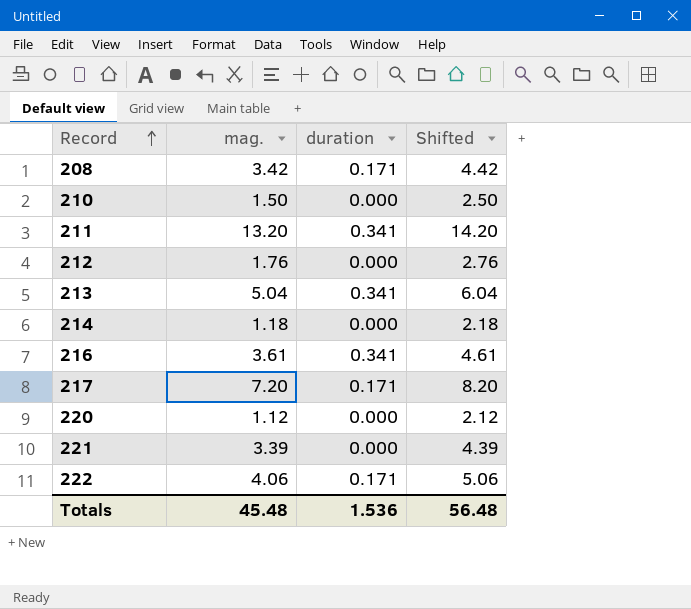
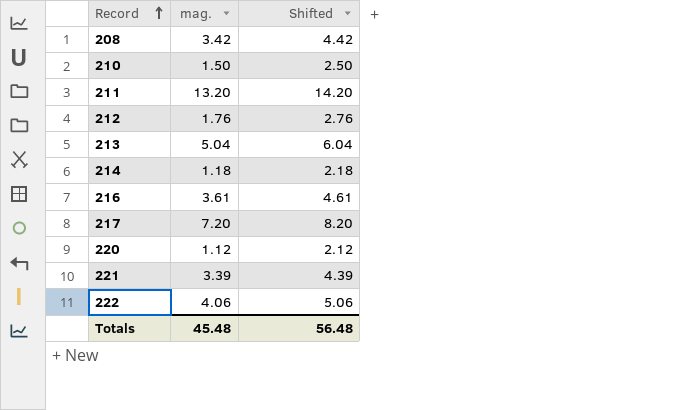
column duration | position: 3 -> none

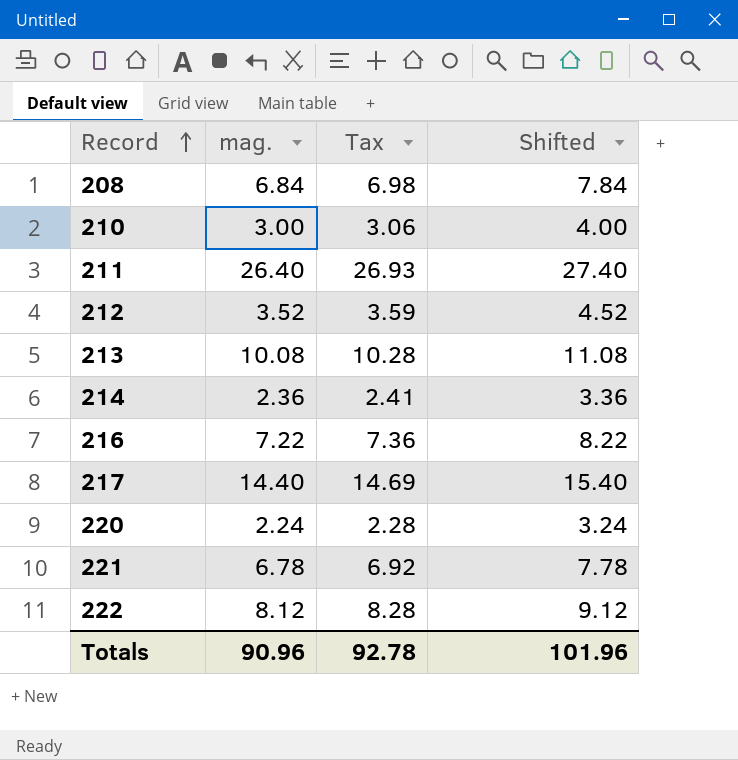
column Tax | formula: none -> [mag.] * 1.02
208 | mag.: 3.42 -> 6.84
208 | Shifted: 4.42 -> 7.84
210 | mag.: 1.50 -> 3.00
210 | Shifted: 2.50 -> 4.00
211 | mag.: 13.20 -> 26.40
211 | Shifted: 14.20 -> 27.40
212 | mag.: 1.76 -> 3.52
212 | Shifted: 2.76 -> 4.52
213 | mag.: 5.04 -> 10.08
213 | Shifted: 6.04 -> 11.08
214 | mag.: 1.18 -> 2.36
214 | Shifted: 2.18 -> 3.36
216 | mag.: 3.61 -> 7.22
216 | Shifted: 4.61 -> 8.22
217 | mag.: 7.20 -> 14.40
217 | Shifted: 8.20 -> 15.40
220 | mag.: 1.12 -> 2.24
220 | Shifted: 2.12 -> 3.24
221 | mag.: 3.39 -> 6.78
221 | Shifted: 4.39 -> 7.78
222 | mag.: 4.06 -> 8.12
222 | Shifted: 5.06 -> 9.12
Totals | mag.: 45.48 -> 90.96
Totals | Shifted: 56.48 -> 101.96

